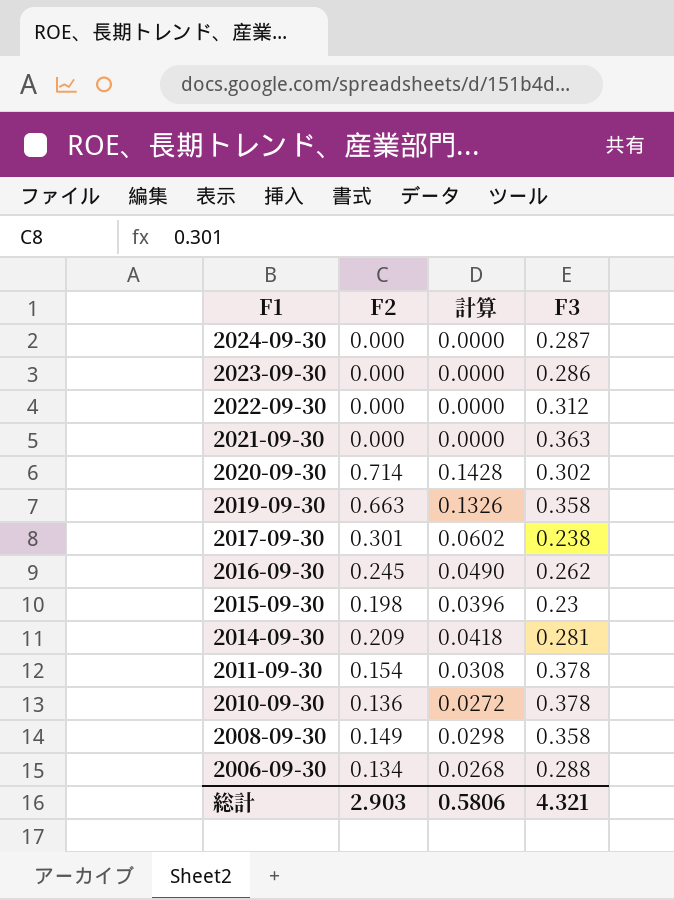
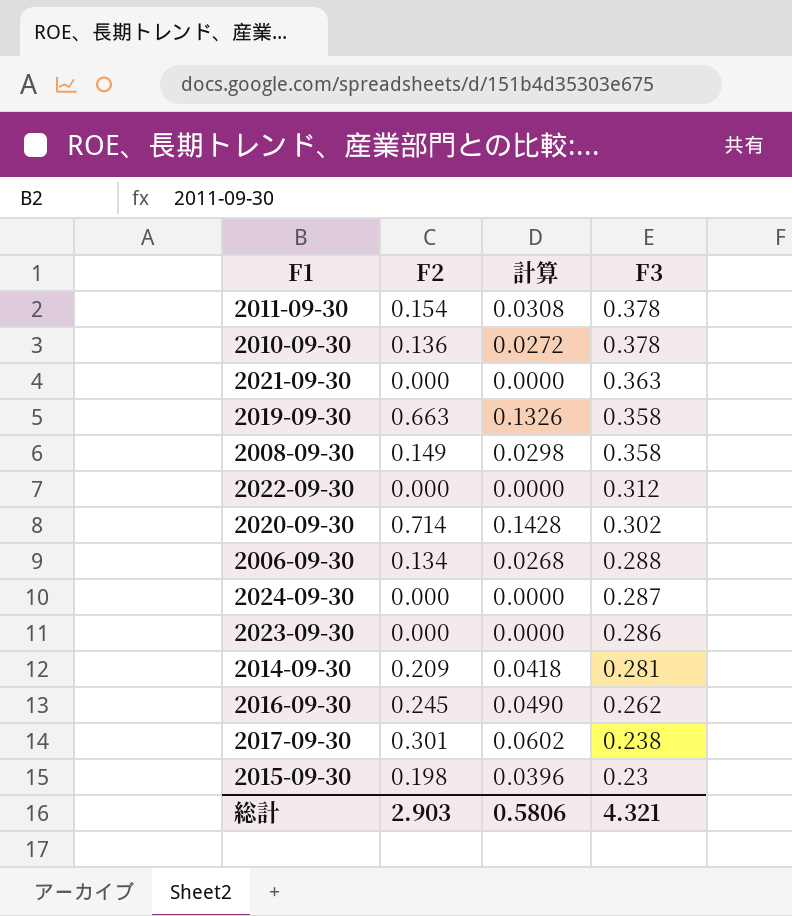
row order: F1 descending -> F3 descending

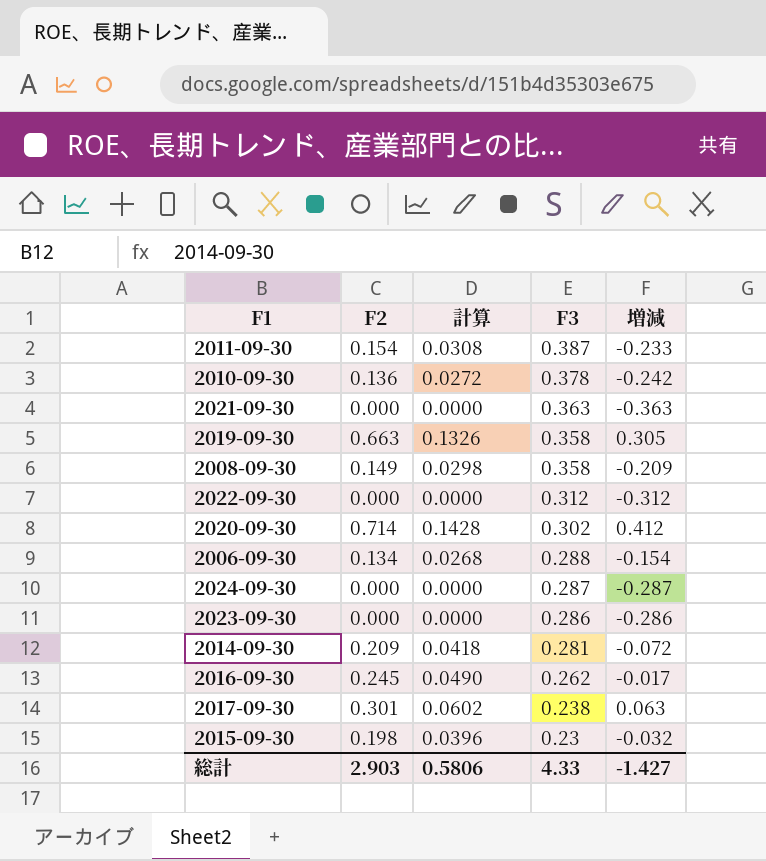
column 増減 | formula: none -> [F2] - [F3]
2011-09-30 | F3: 0.378 -> 0.387
総計 | F3: 4.321 -> 4.33

